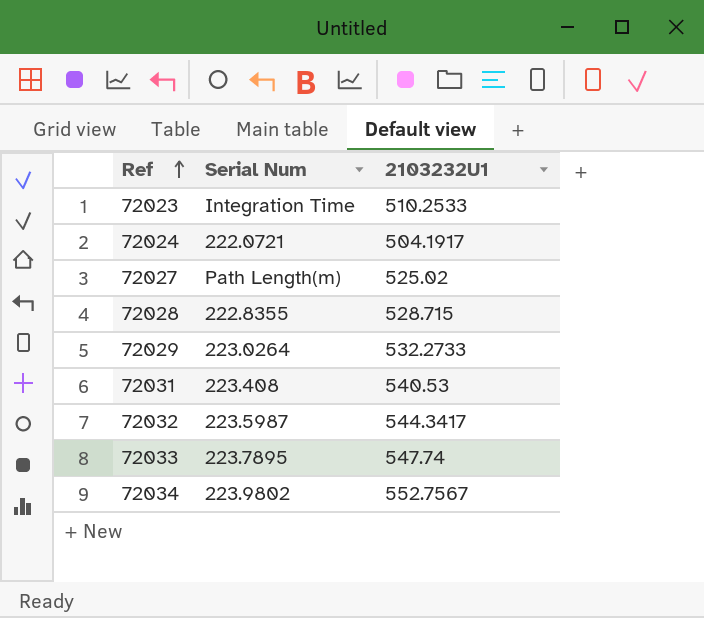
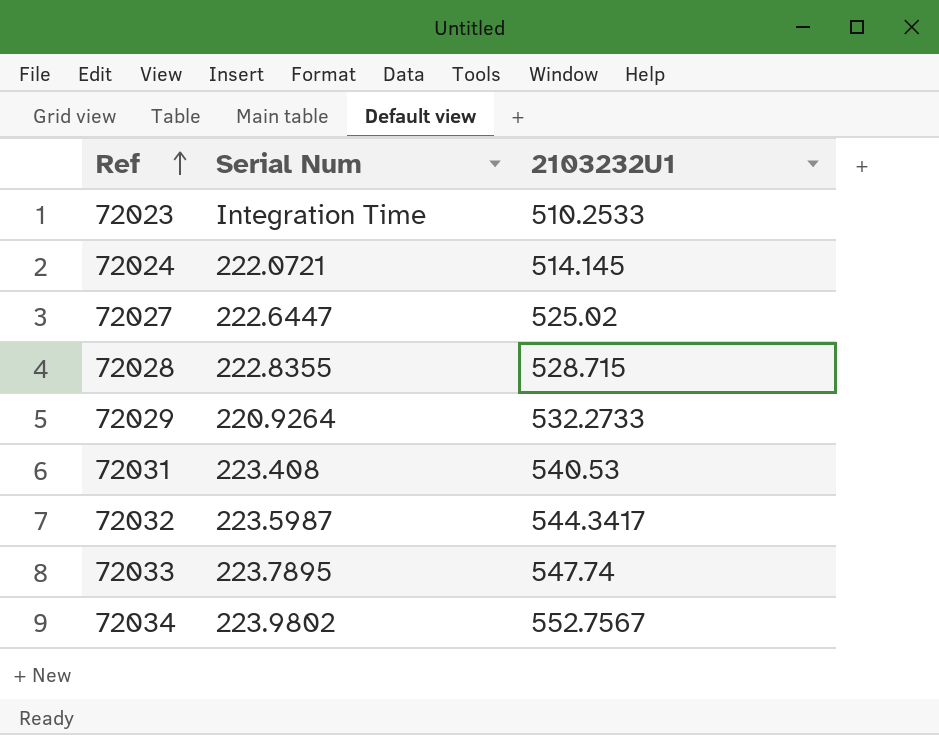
72024 | 2103232U1: 504.1917 -> 514.145
72027 | Serial Num: Path Length(m) -> 222.6447
72029 | Serial Num: 223.0264 -> 220.9264

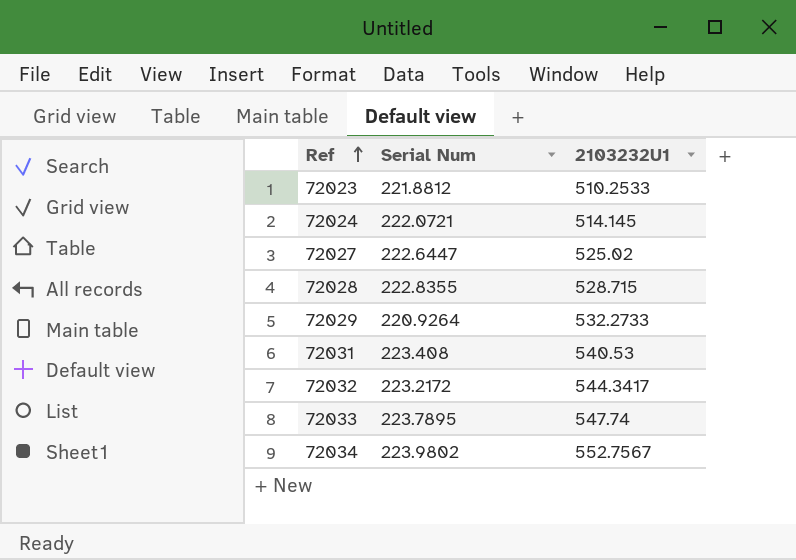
72023 | Serial Num: Integration Time -> 221.8812
72032 | Serial Num: 223.5987 -> 223.2172

